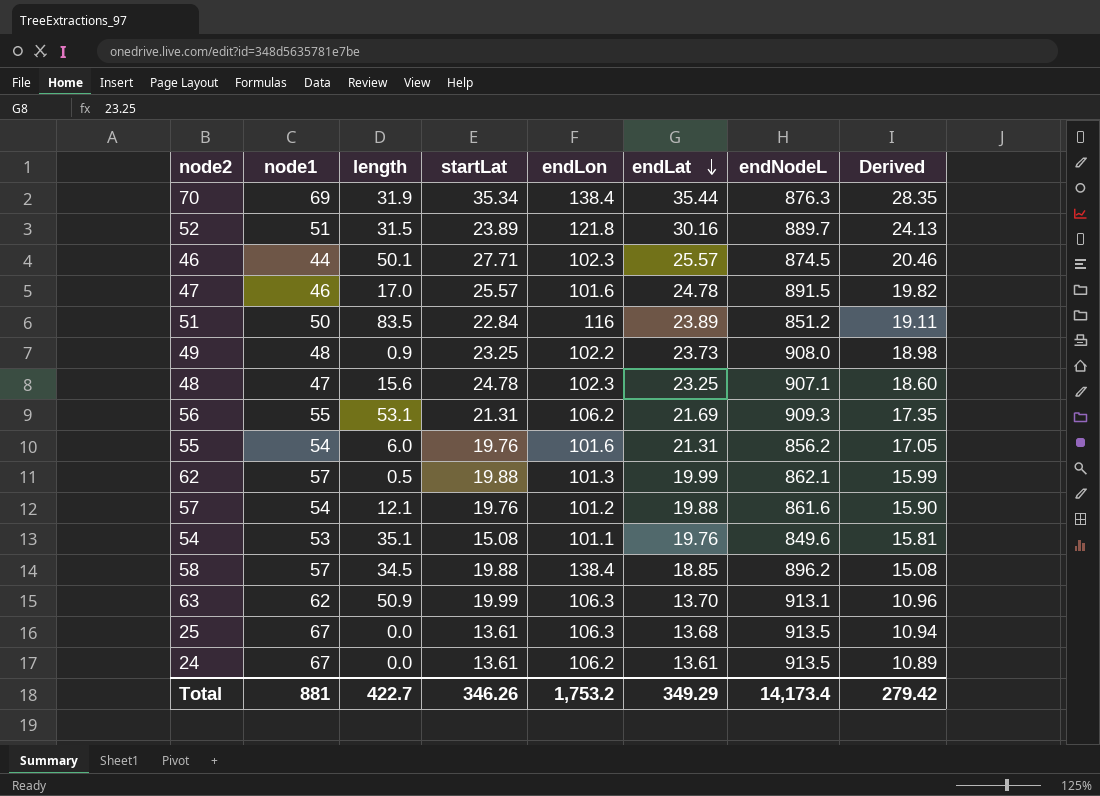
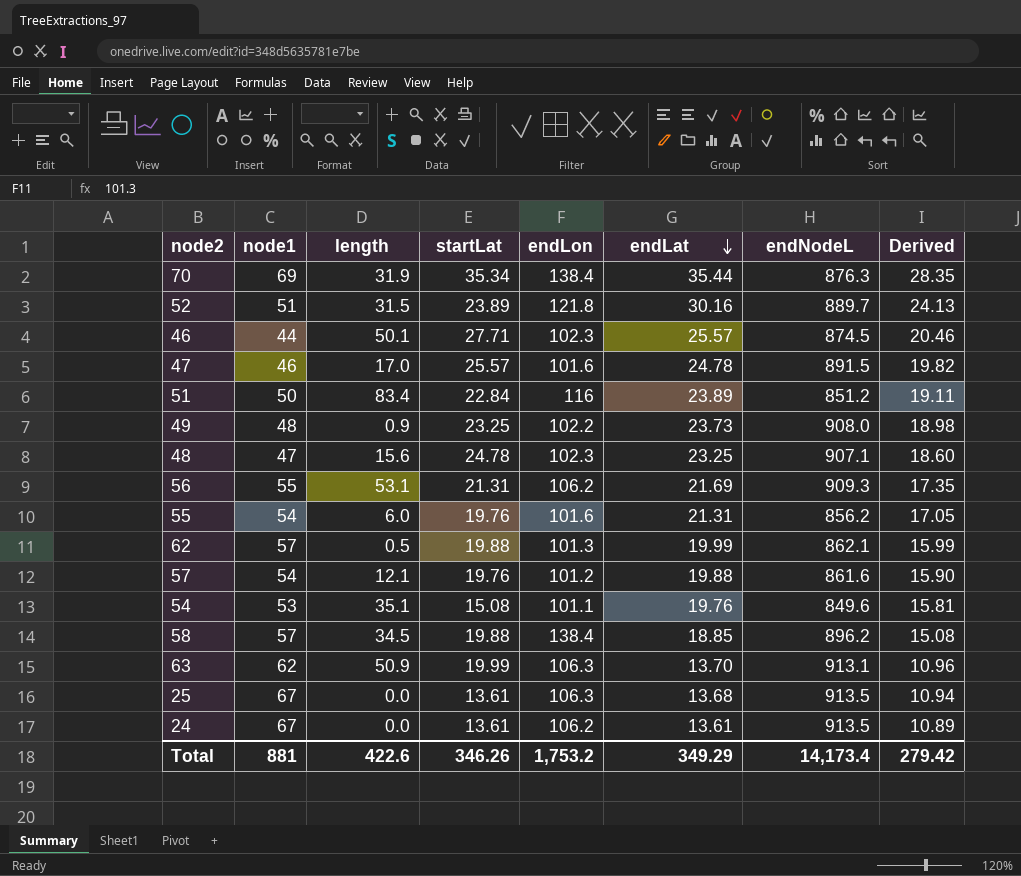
51 | length: 83.5 -> 83.4
Total | length: 422.7 -> 422.6

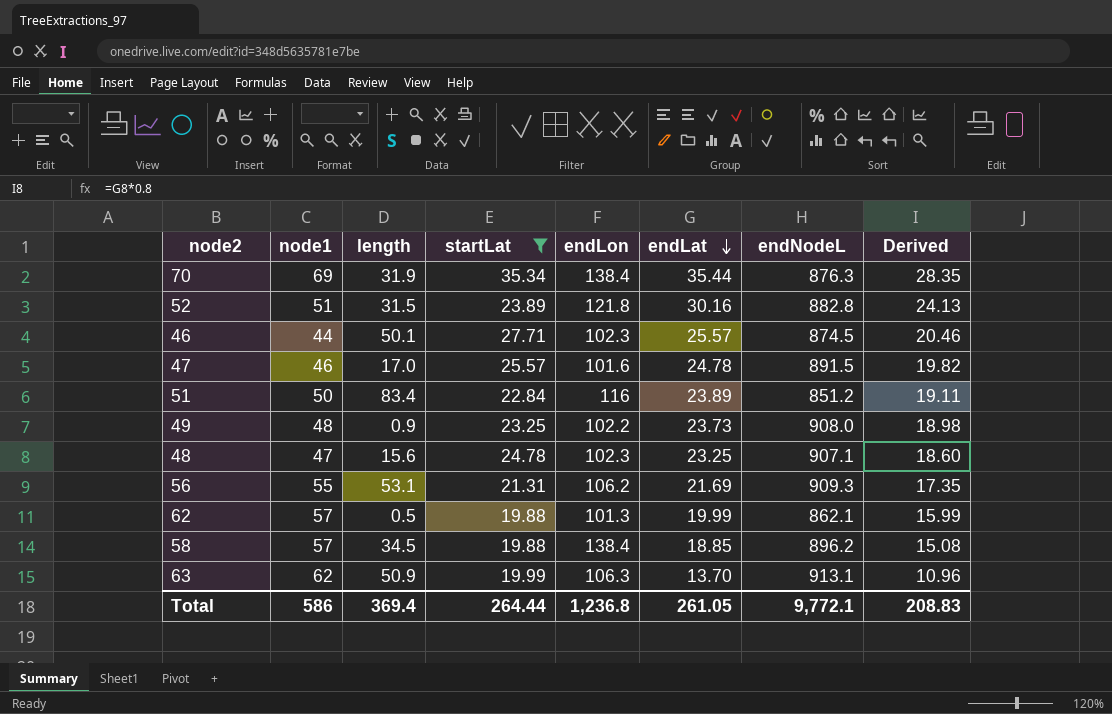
filter: none -> startLat >= 19.88
52 | endNodeL: 889.7 -> 882.8
Total | node1: 881 -> 586
Total | length: 422.6 -> 369.4
Total | startLat: 346.26 -> 264.44
Total | endLon: 1,753.2 -> 1,236.8
Total | endLat: 349.29 -> 261.05
Total | endNodeL: 14,173.4 -> 9,772.1
Total | Derived: 279.42 -> 208.83

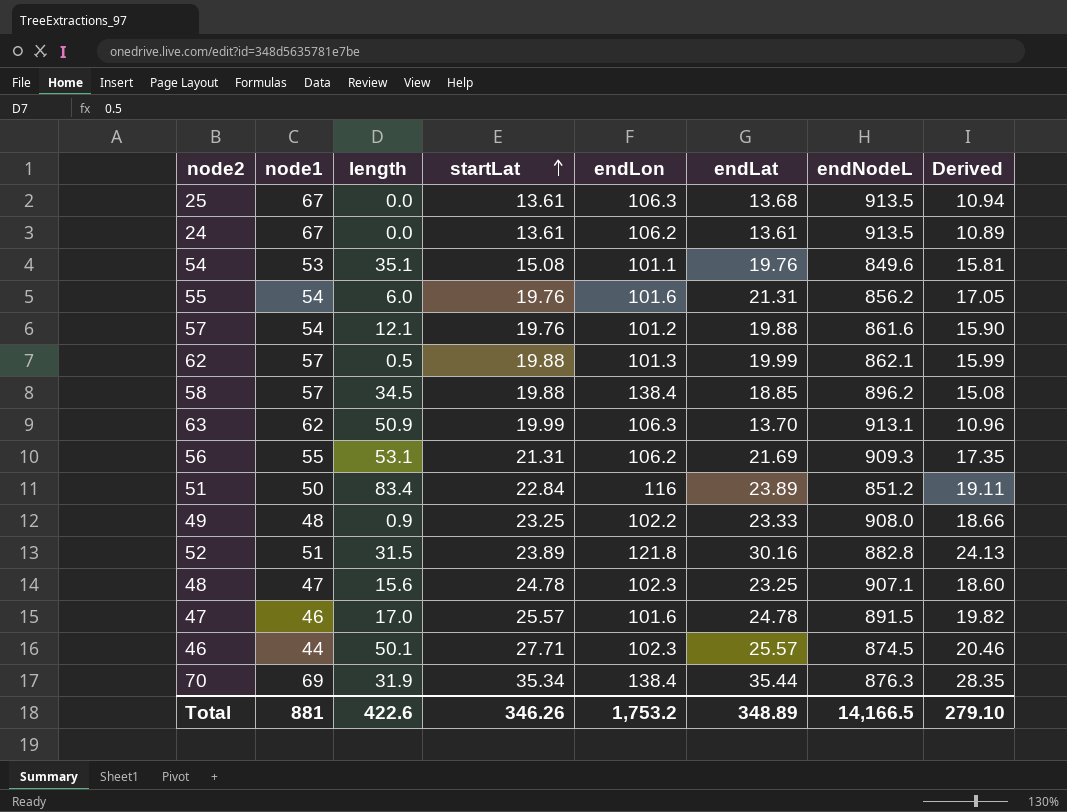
filter: startLat >= 19.88 -> none
row order: endLat descending -> startLat ascending
49 | endLat: 23.73 -> 23.33
49 | Derived: 18.98 -> 18.66
Total | node1: 586 -> 881
Total | length: 369.4 -> 422.6
Total | startLat: 264.44 -> 346.26
Total | endLon: 1,236.8 -> 1,753.2
Total | endLat: 261.05 -> 348.89
Total | endNodeL: 9,772.1 -> 14,166.5
Total | Derived: 208.83 -> 279.10

